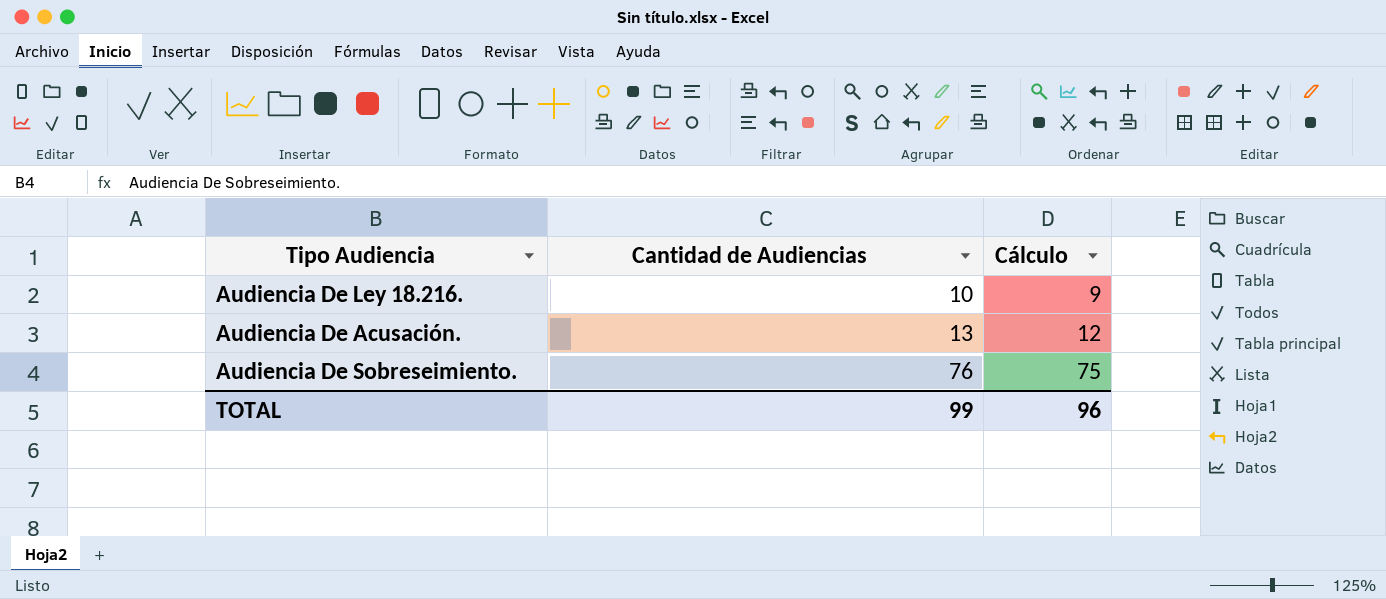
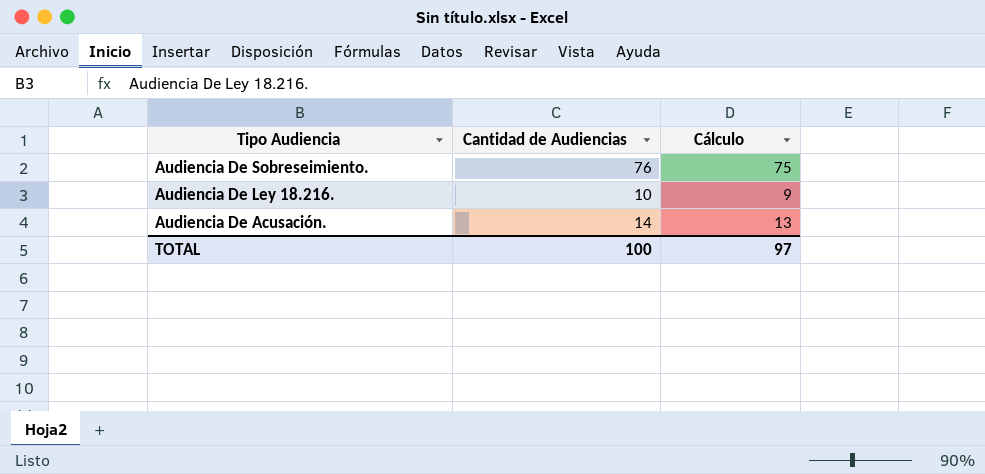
row order: Cantidad de Audiencias ascending -> Tipo Audiencia descending
Audiencia De Acusación. | Cantidad de Audiencias: 13 -> 14
Audiencia De Acusación. | Cálculo: 12 -> 13
TOTAL | Cantidad de Audiencias: 99 -> 100
TOTAL | Cálculo: 96 -> 97

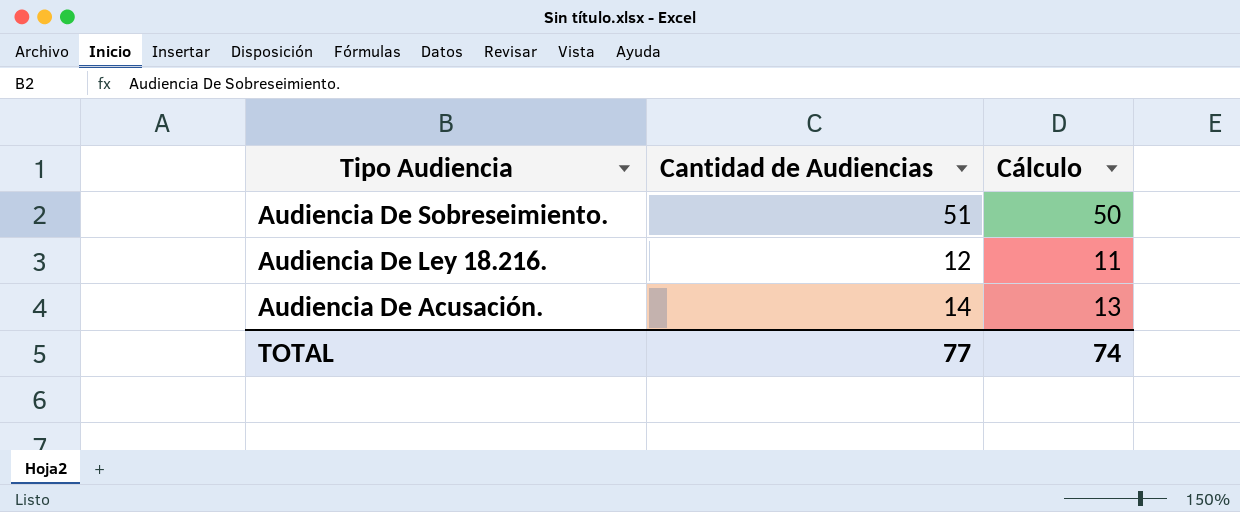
Audiencia De Sobreseimiento. | Cantidad de Audiencias: 76 -> 51
Audiencia De Sobreseimiento. | Cálculo: 75 -> 50
Audiencia De Ley 18.216. | Cantidad de Audiencias: 10 -> 12
Audiencia De Ley 18.216. | Cálculo: 9 -> 11
TOTAL | Cantidad de Audiencias: 100 -> 77
TOTAL | Cálculo: 97 -> 74

